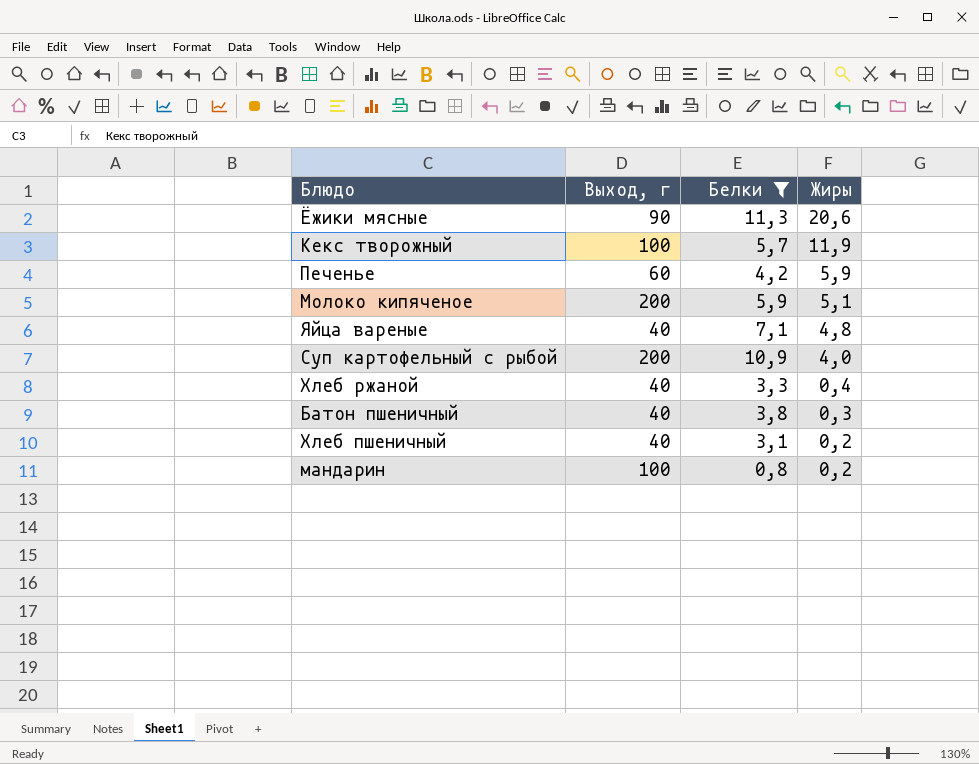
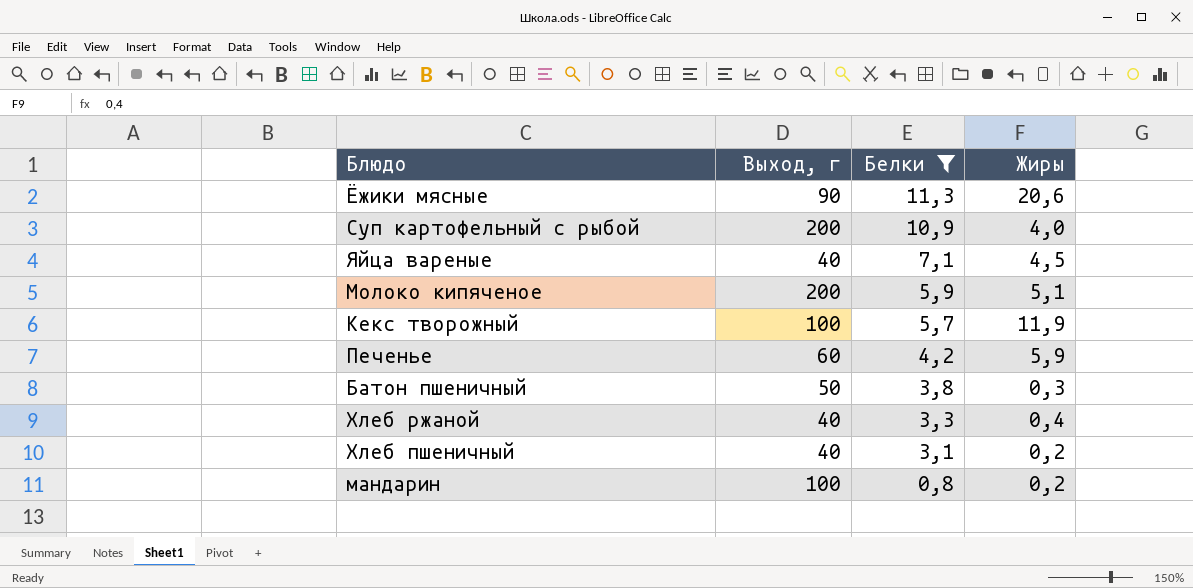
row order: Жиры descending -> Белки descending
Яйца вареные | Жиры: 4,8 -> 4,5
Батон пшеничный | Выход, г: 40 -> 50

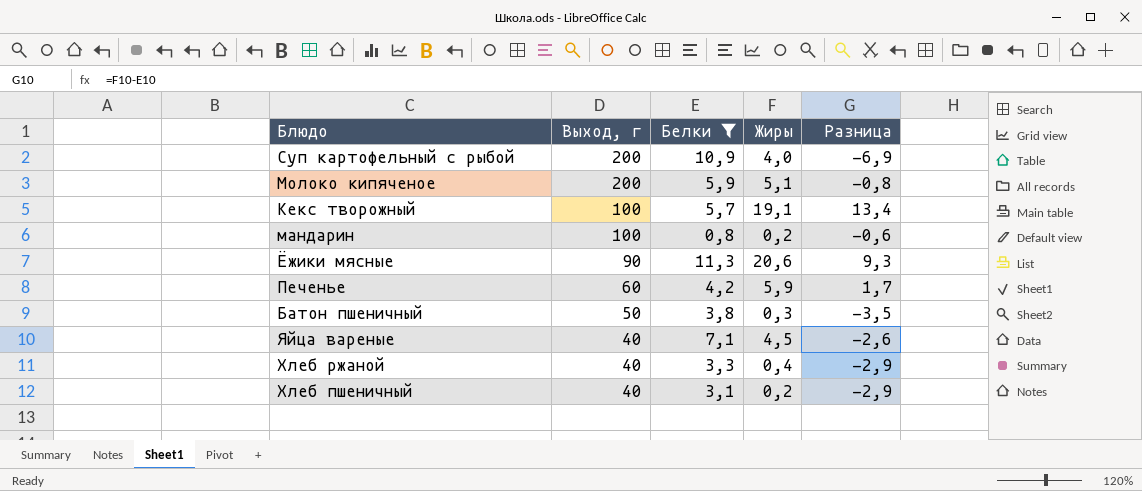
row order: Белки descending -> Выход, г descending
column Разница | formula: none -> [Жиры] - [Белки]
Кекс творожный | Жиры: 11,9 -> 19,1

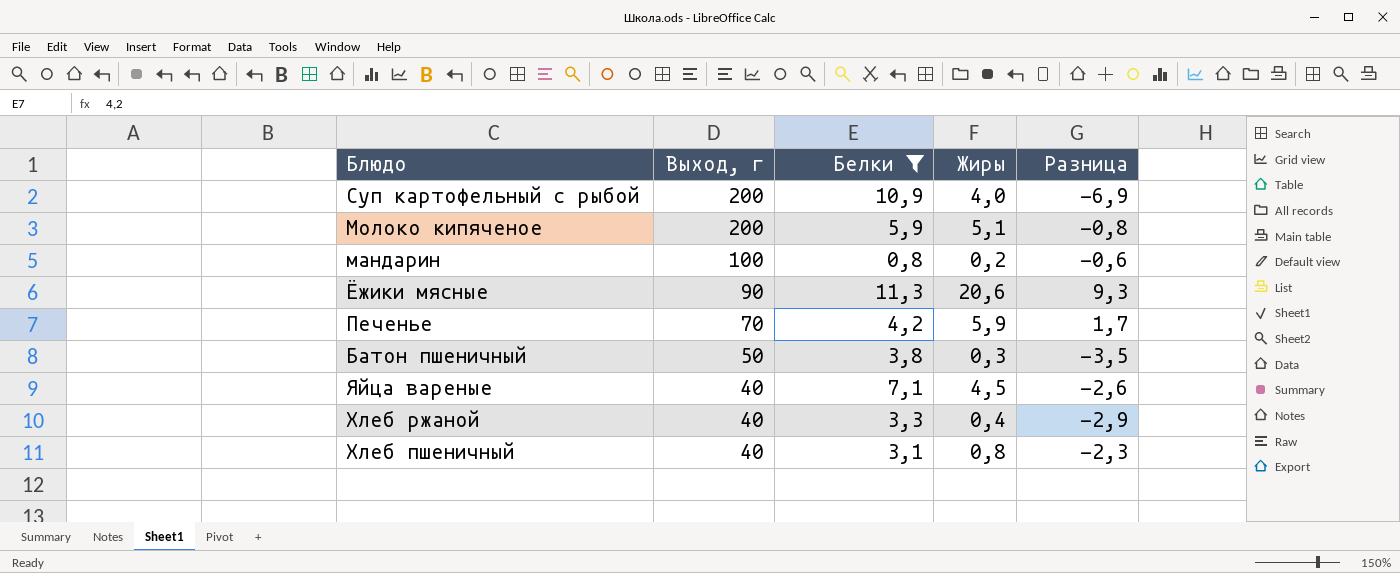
row Кекс творожный: 100 | 5,7 | 19,1 | 13,4 -> none
Печенье | Выход, г: 60 -> 70
Хлеб пшеничный | Жиры: 0,2 -> 0,8
Хлеб пшеничный | Разница: -2,9 -> -2,3

